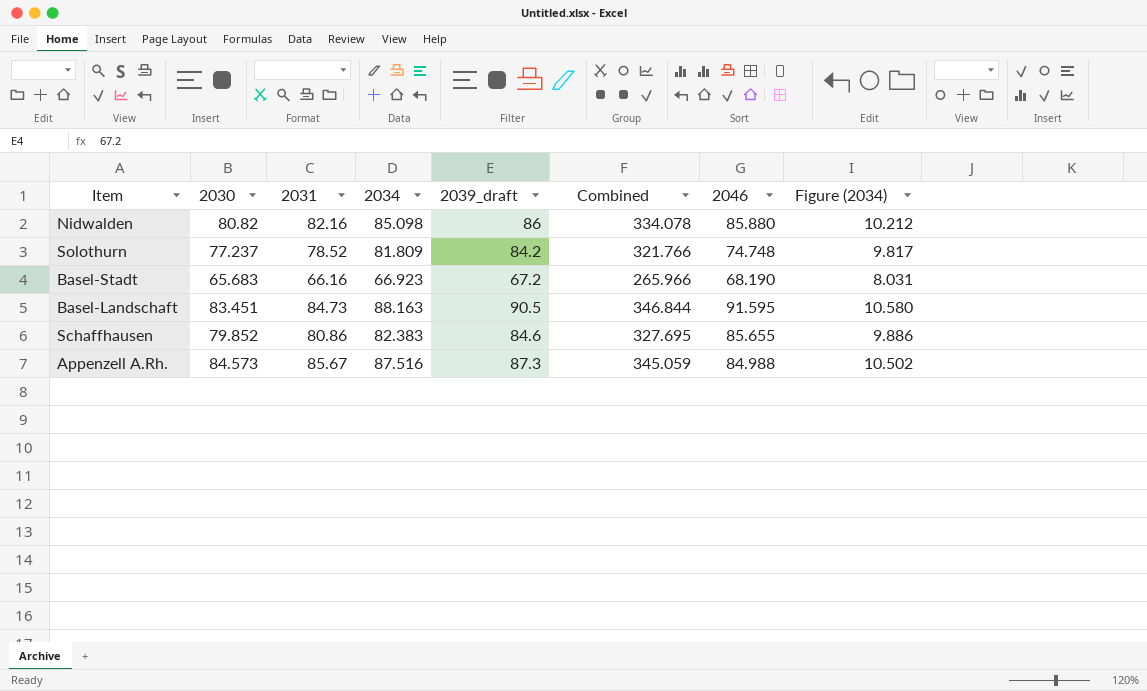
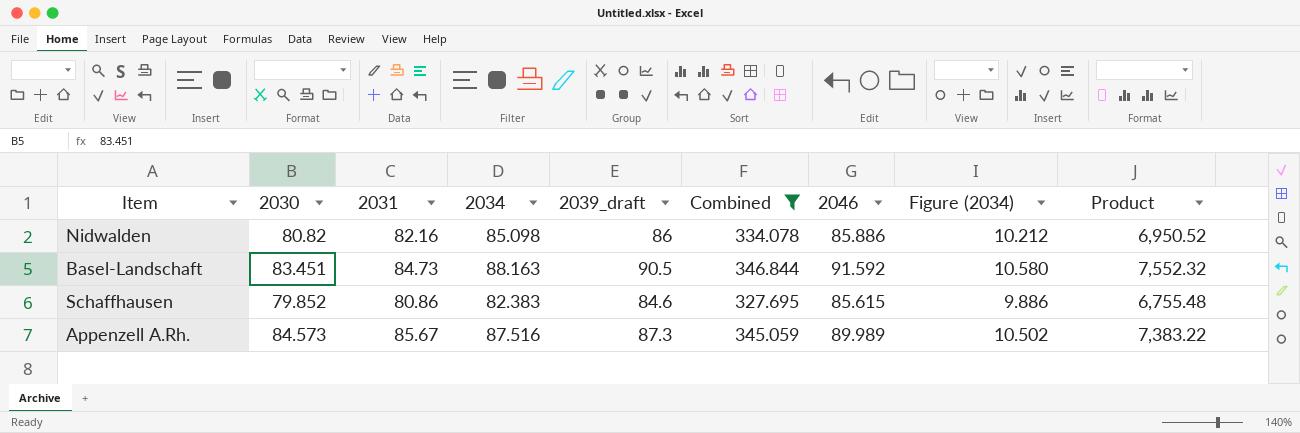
filter: none -> Combined >= 327.695
column Product | formula: none -> [2030] * [2039_draft]
Nidwalden | 2046: 85.880 -> 85.886
Basel-Landschaft | 2046: 91.595 -> 91.592
Schaffhausen | 2046: 85.655 -> 85.615
Appenzell A.Rh. | 2046: 84.988 -> 89.989

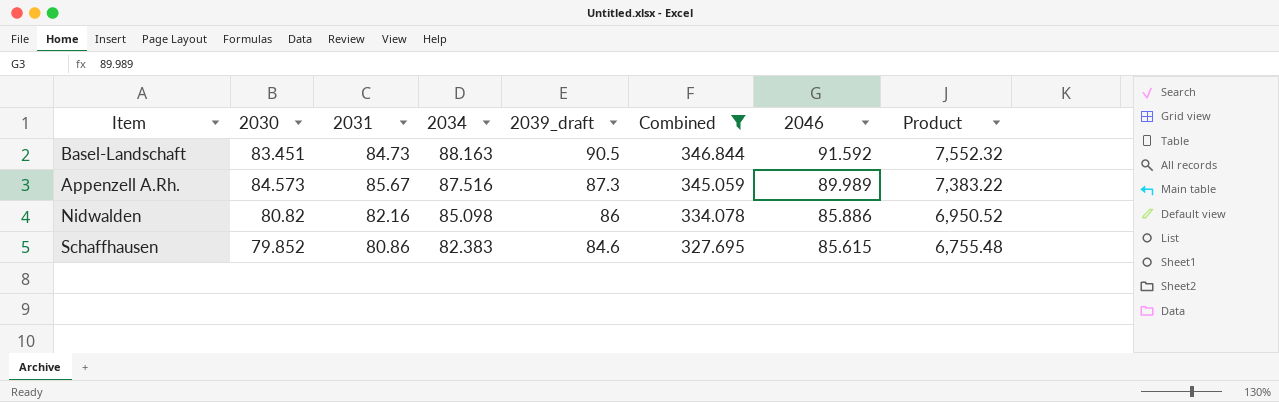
row order: none -> 2034 descending
column Figure (2034) | formula: [2034] * 0.12 -> none

